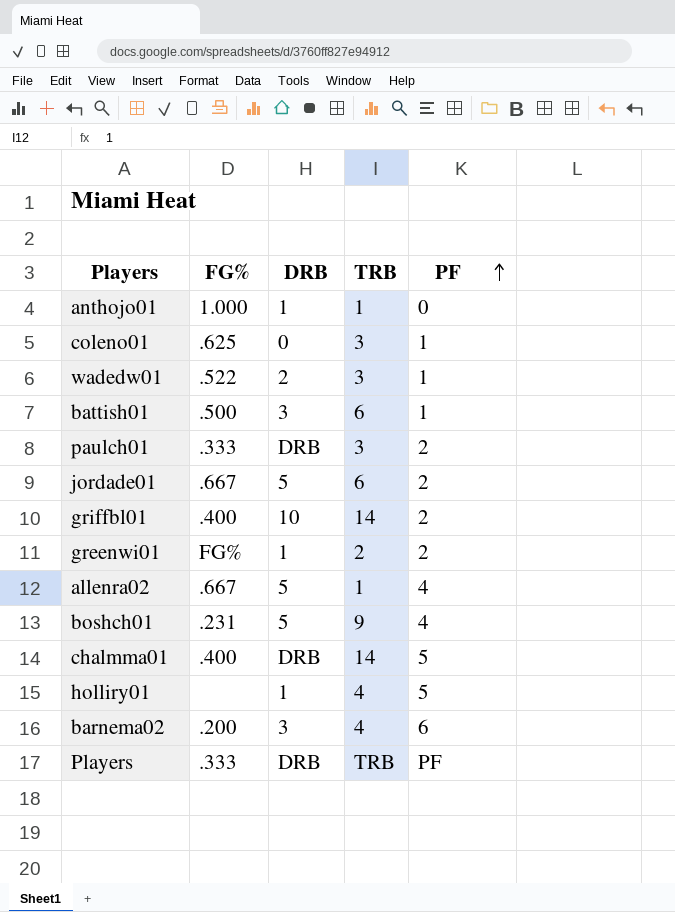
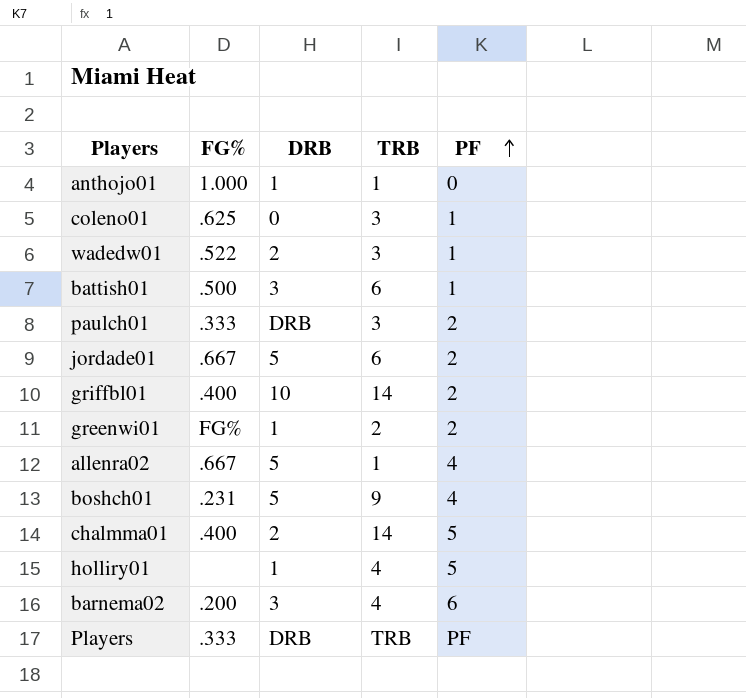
chalmma01 | DRB: DRB -> 2

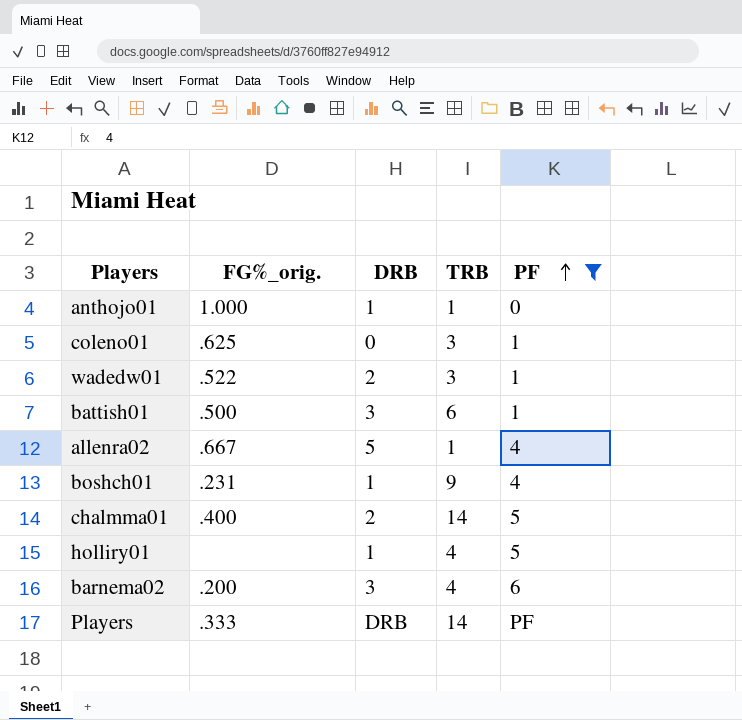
filter: none -> PF != 2
column name: FG% -> FG%_orig.
boshch01 | DRB: 5 -> 1
Players | TRB: TRB -> 14

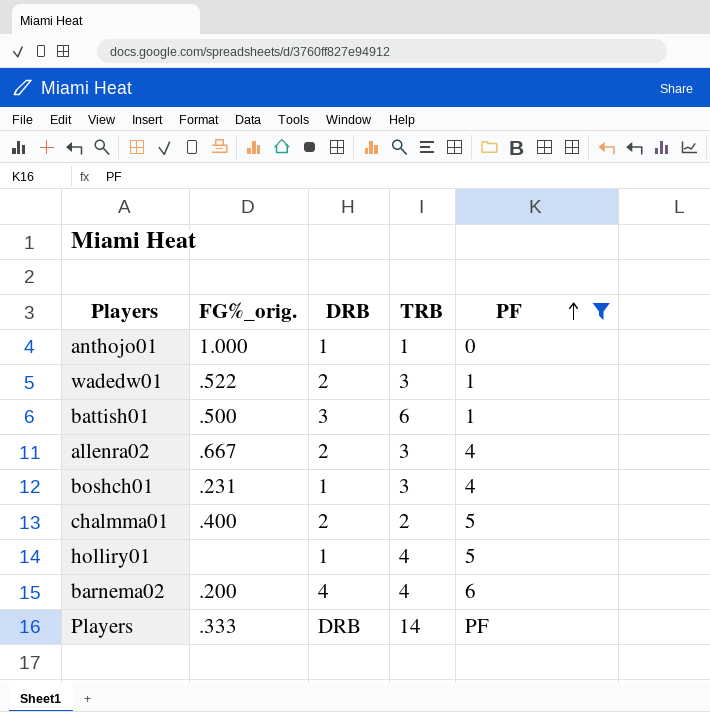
row coleno01: .625 | 0 | 3 | 1 -> none
allenra02 | DRB: 5 -> 2
allenra02 | TRB: 1 -> 3
boshch01 | TRB: 9 -> 3
chalmma01 | TRB: 14 -> 2
barnema02 | DRB: 3 -> 4

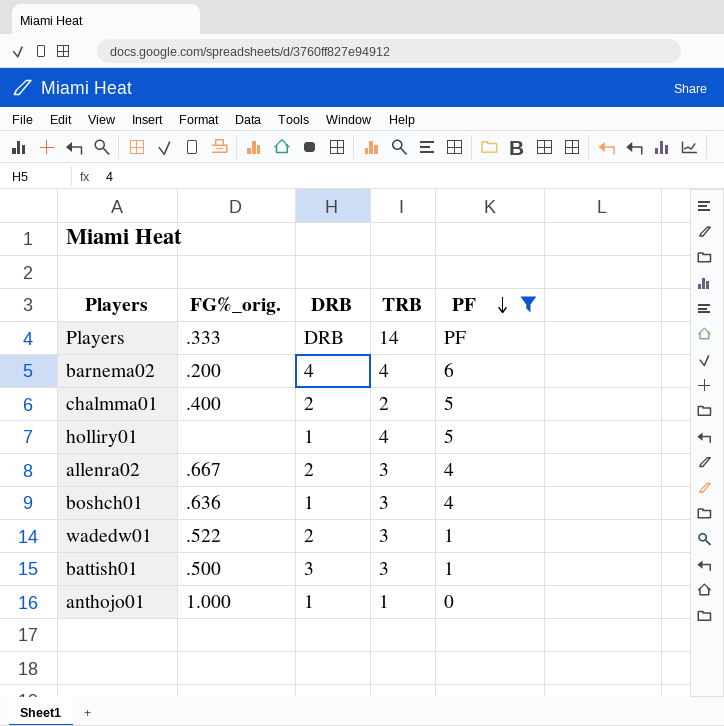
row order: PF ascending -> PF descending
boshch01 | FG%_orig.: .231 -> .636
battish01 | TRB: 6 -> 3

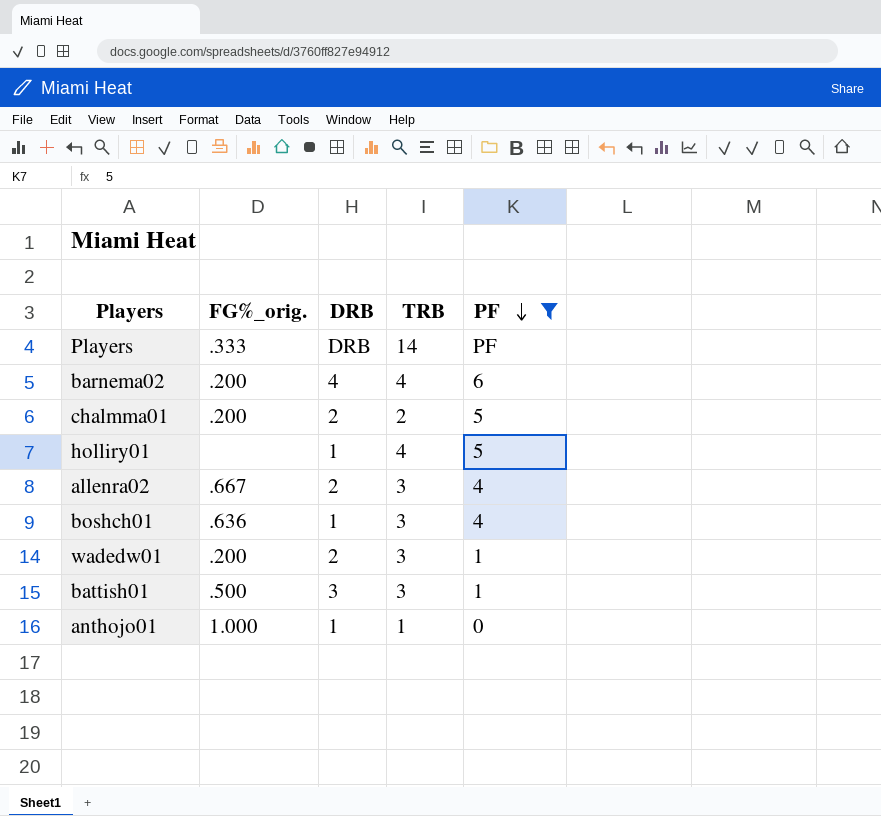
chalmma01 | FG%_orig.: .400 -> .200
wadedw01 | FG%_orig.: .522 -> .200

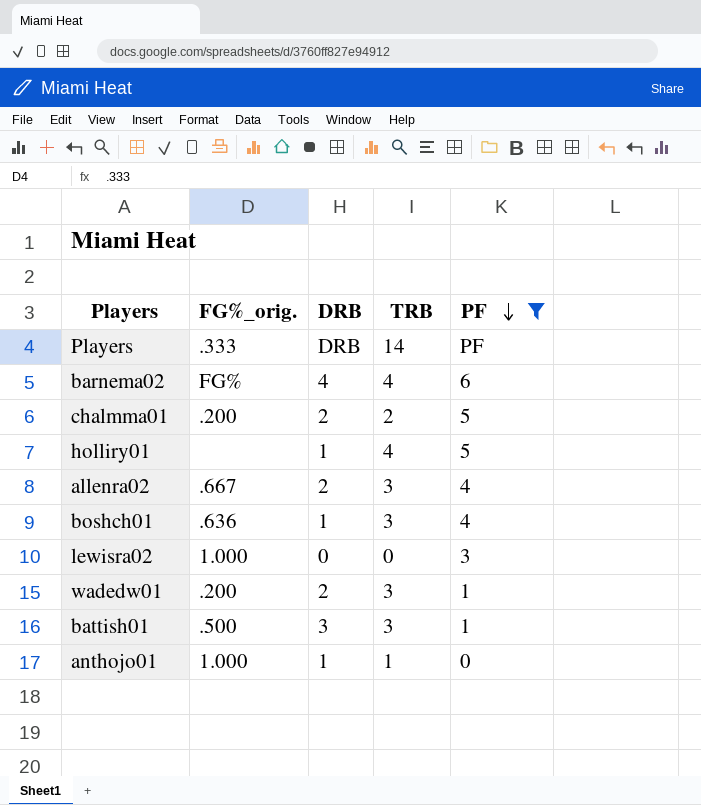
barnema02 | FG%_orig.: .200 -> FG%
row lewisra02: none -> 1.000 | 0 | 0 | 3

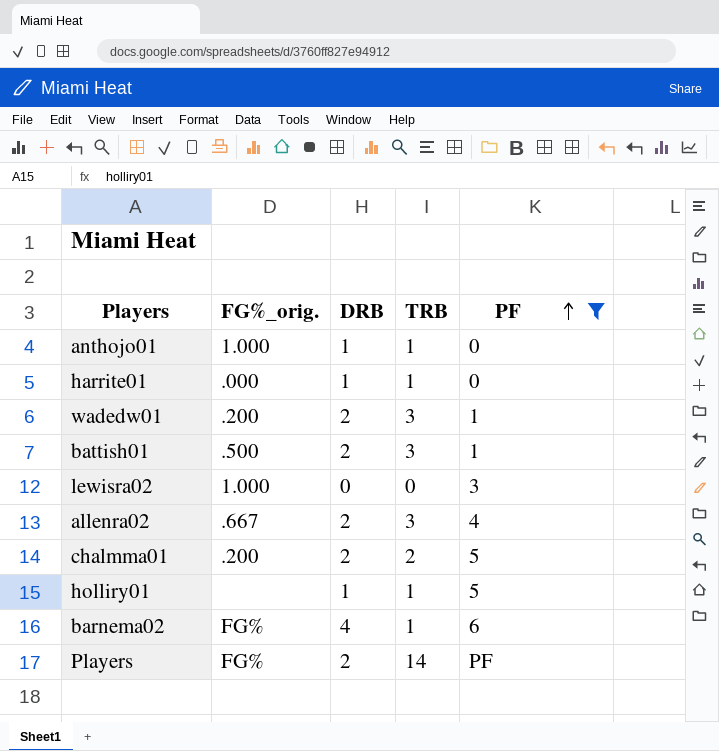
row order: PF descending -> PF ascending
row boshch01: .636 | 1 | 3 | 4 -> none
row harrite01: none -> .000 | 1 | 1 | 0
battish01 | DRB: 3 -> 2
holliry01 | TRB: 4 -> 1
barnema02 | TRB: 4 -> 1
Players | FG%_orig.: .333 -> FG%
Players | DRB: DRB -> 2

